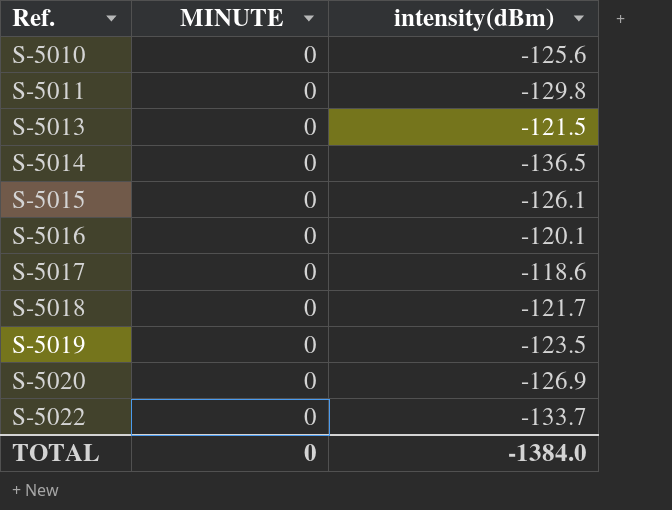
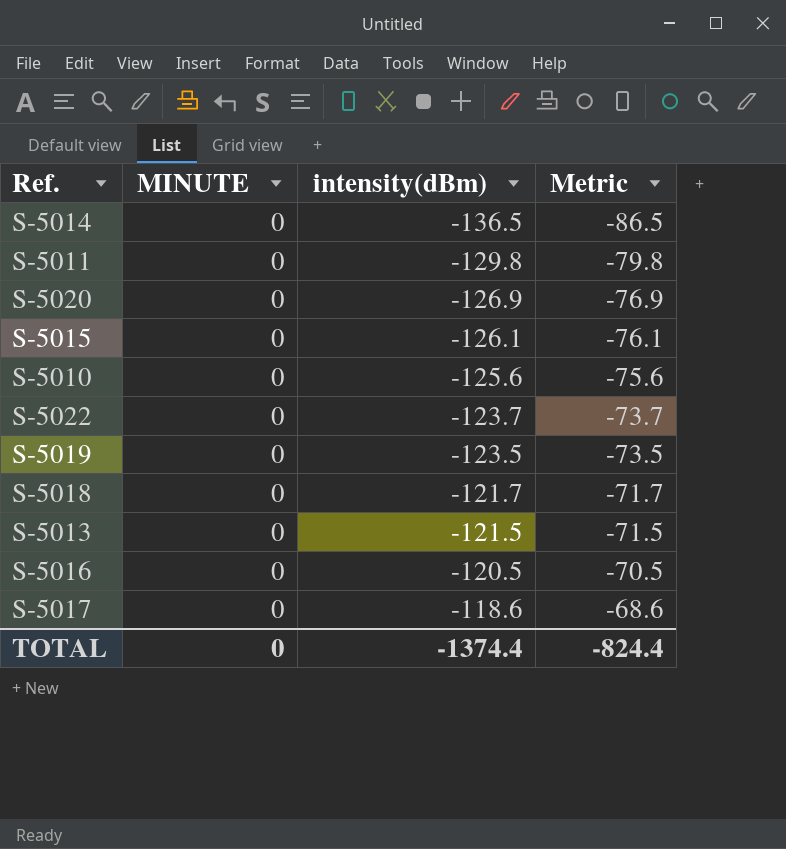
row order: Ref. ascending -> intensity(dBm) ascending
column Metric | formula: none -> [intensity(dBm)] + 50
S-5022 | intensity(dBm): -133.7 -> -123.7
S-5016 | intensity(dBm): -120.1 -> -120.5
TOTAL | intensity(dBm): -1384.0 -> -1374.4

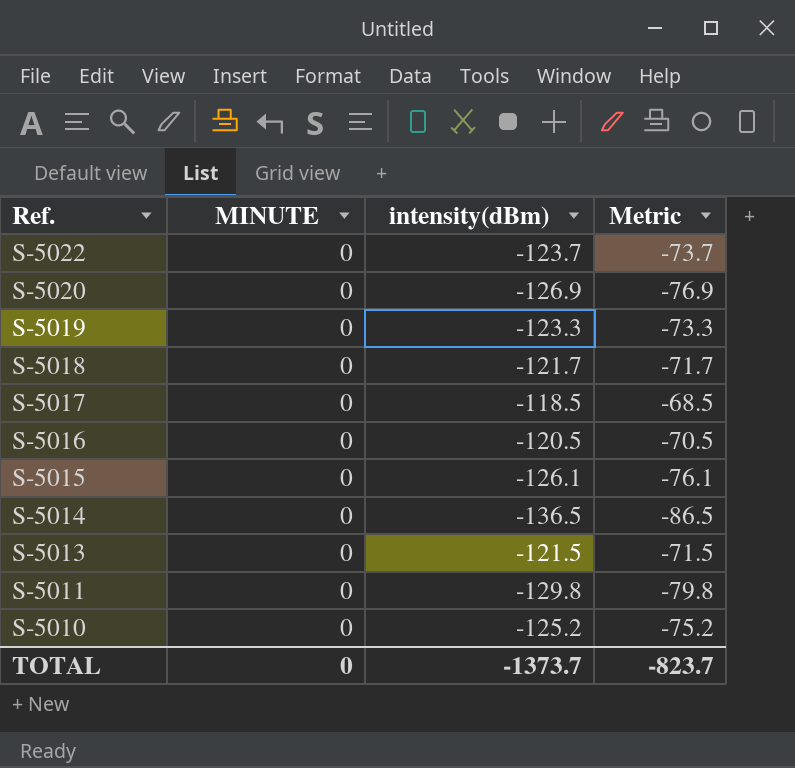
row order: intensity(dBm) ascending -> Ref. descending
S-5019 | intensity(dBm): -123.5 -> -123.3
S-5019 | Metric: -73.5 -> -73.3
S-5017 | intensity(dBm): -118.6 -> -118.5
S-5017 | Metric: -68.6 -> -68.5
S-5010 | intensity(dBm): -125.6 -> -125.2
S-5010 | Metric: -75.6 -> -75.2
TOTAL | intensity(dBm): -1374.4 -> -1373.7
TOTAL | Metric: -824.4 -> -823.7

